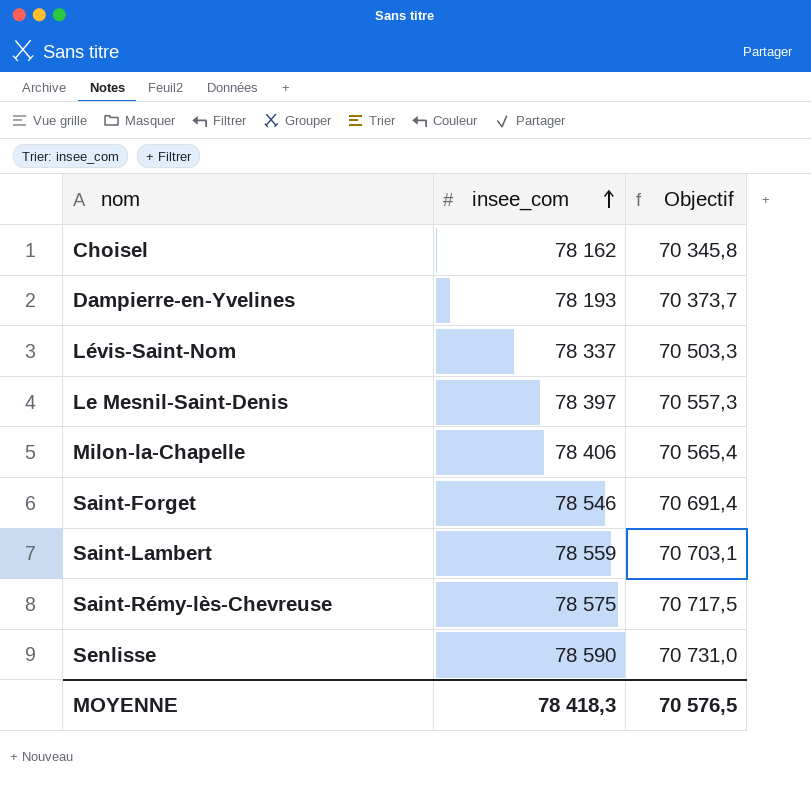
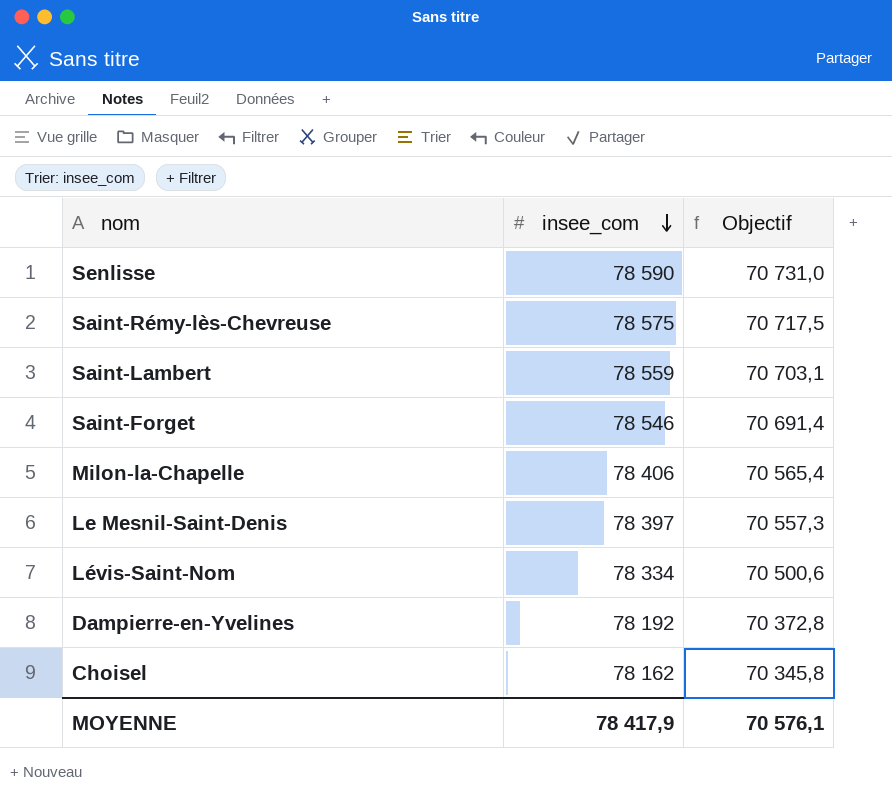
row order: insee_com ascending -> insee_com descending
Lévis-Saint-Nom | insee_com: 78 337 -> 78 334
Lévis-Saint-Nom | Objectif: 70 503,3 -> 70 500,6
Dampierre-en-Yvelines | insee_com: 78 193 -> 78 192
Dampierre-en-Yvelines | Objectif: 70 373,7 -> 70 372,8
MOYENNE | insee_com: 78 418,3 -> 78 417,9
MOYENNE | Objectif: 70 576,5 -> 70 576,1

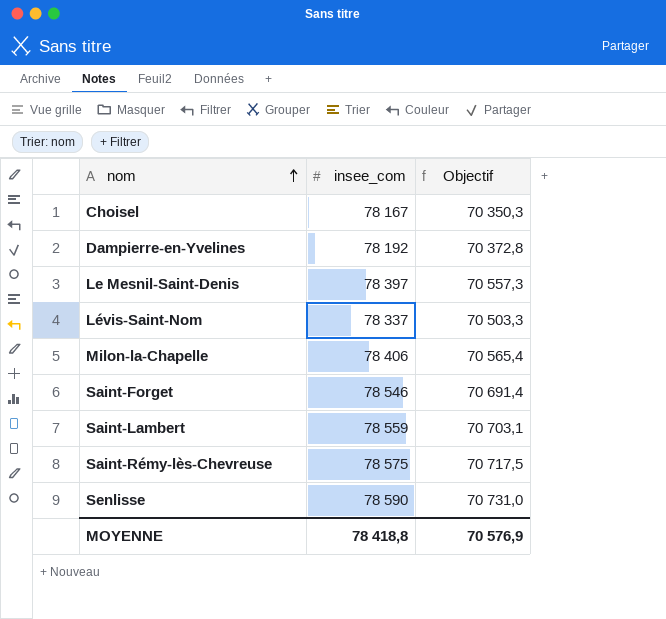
row order: insee_com descending -> nom ascending
Choisel | insee_com: 78 162 -> 78 167
Choisel | Objectif: 70 345,8 -> 70 350,3
Lévis-Saint-Nom | insee_com: 78 334 -> 78 337
Lévis-Saint-Nom | Objectif: 70 500,6 -> 70 503,3
MOYENNE | insee_com: 78 417,9 -> 78 418,8
MOYENNE | Objectif: 70 576,1 -> 70 576,9

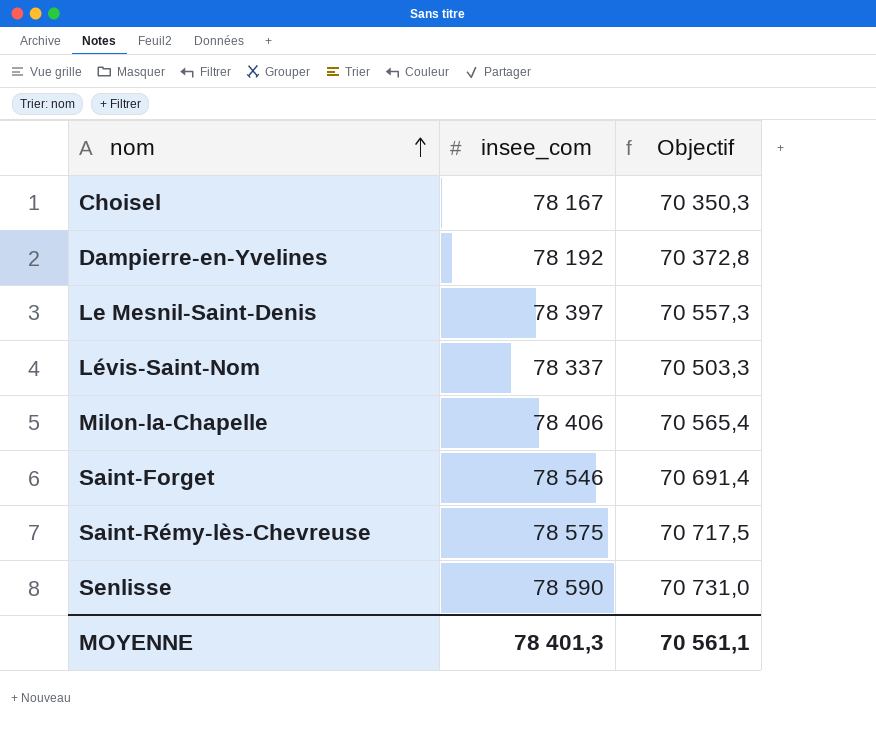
row Saint-Lambert: 78 559 | 70 703,1 -> none
MOYENNE | insee_com: 78 418,8 -> 78 401,3
MOYENNE | Objectif: 70 576,9 -> 70 561,1

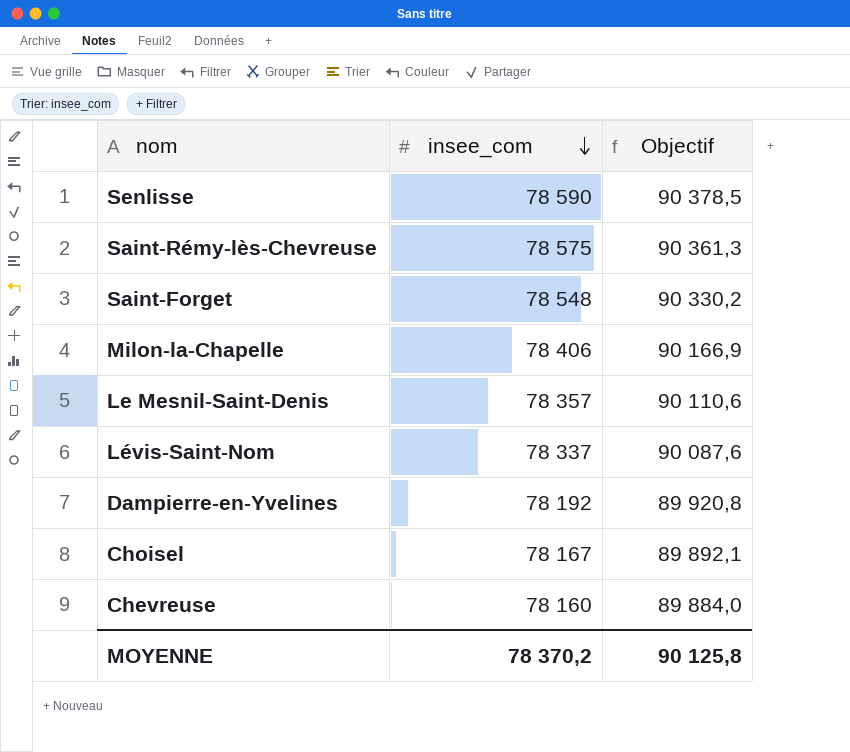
row order: nom ascending -> insee_com descending
column Objectif | formula: [insee_com] * 0,9 -> [insee_com] * 1,15
Saint-Forget | insee_com: 78 546 -> 78 548
Le Mesnil-Saint-Denis | insee_com: 78 397 -> 78 357
row Chevreuse: none -> 78 160 | 89 884,0
MOYENNE | insee_com: 78 401,3 -> 78 370,2
MOYENNE | Objectif: 70 561,1 -> 90 125,8

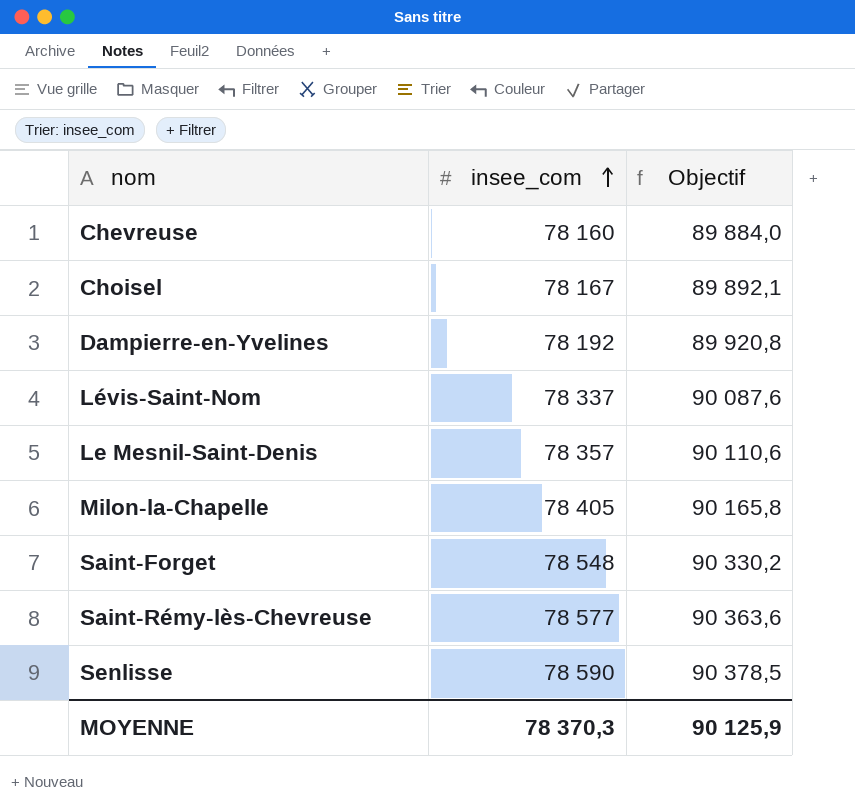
row order: insee_com descending -> insee_com ascending
Milon-la-Chapelle | insee_com: 78 406 -> 78 405
Milon-la-Chapelle | Objectif: 90 166,9 -> 90 165,8
Saint-Rémy-lès-Chevreuse | insee_com: 78 575 -> 78 577
Saint-Rémy-lès-Chevreuse | Objectif: 90 361,3 -> 90 363,6
MOYENNE | insee_com: 78 370,2 -> 78 370,3
MOYENNE | Objectif: 90 125,8 -> 90 125,9

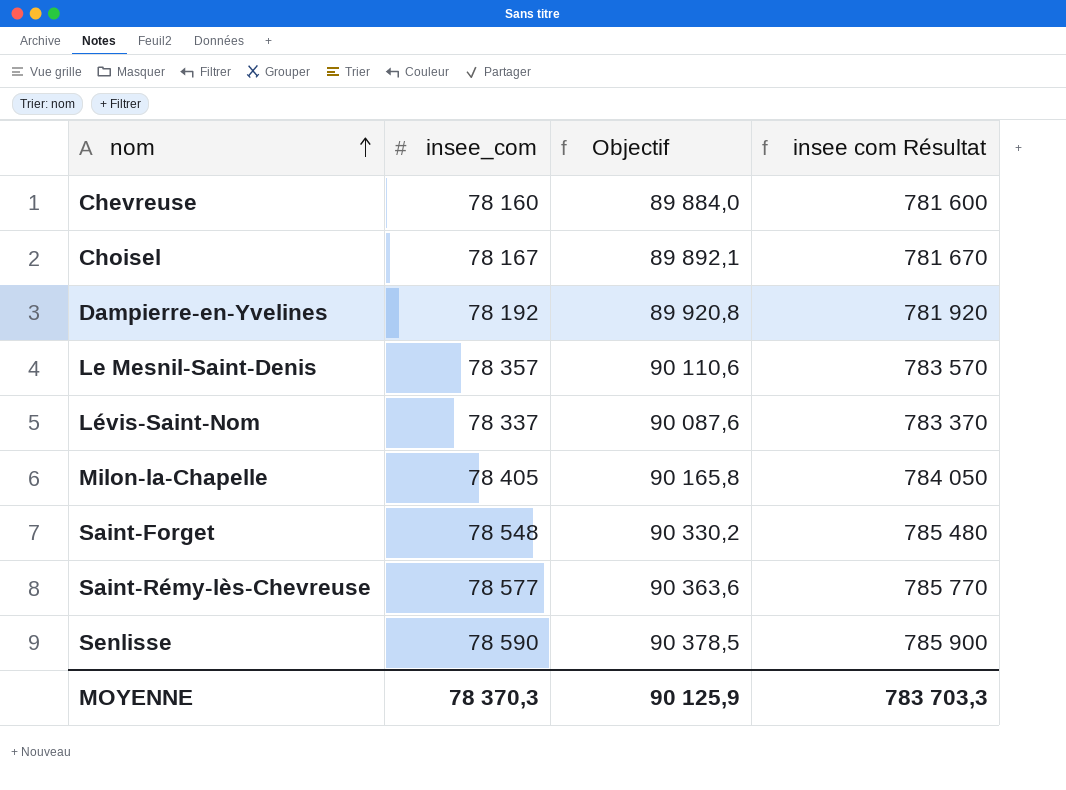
row order: insee_com ascending -> nom ascending
column insee com Résultat | formula: none -> [insee_com] * 10

